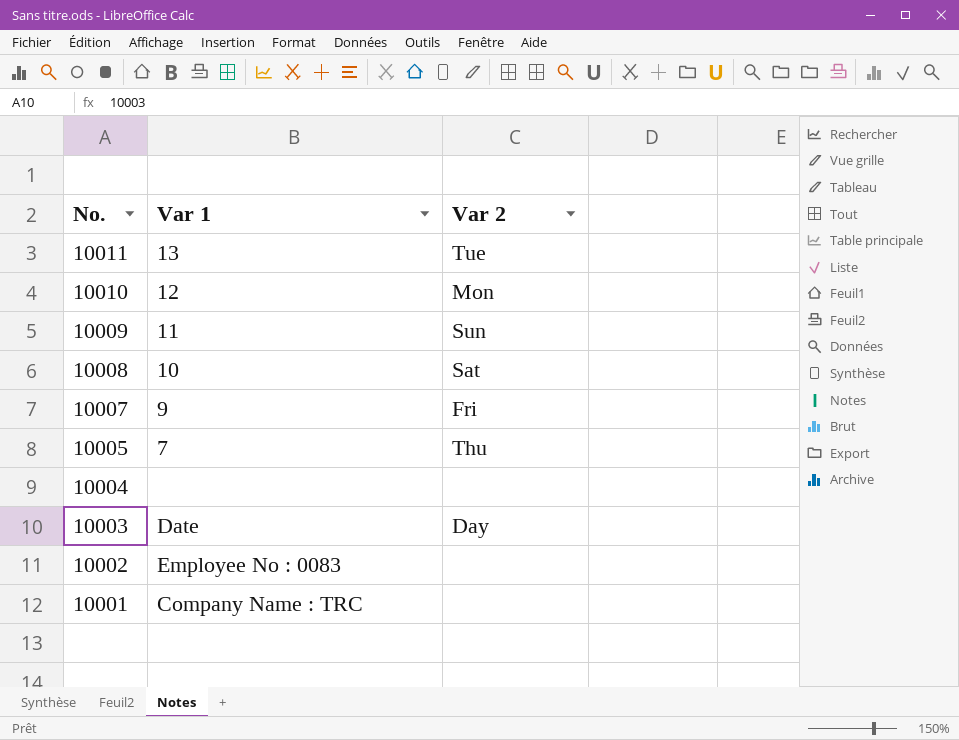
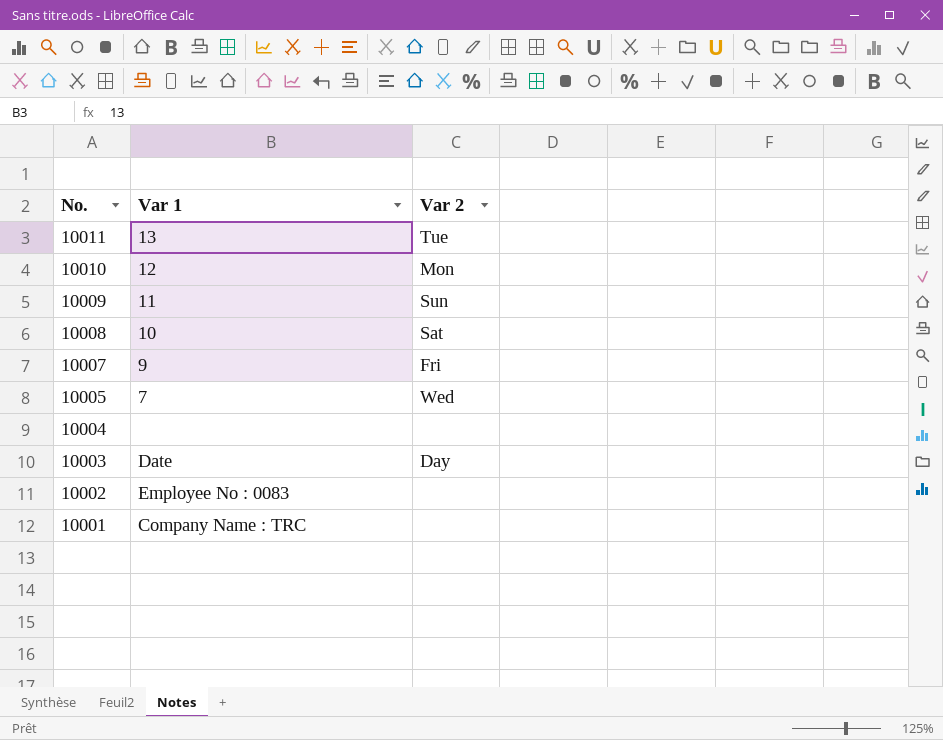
10005 | Var 2: Thu -> Wed

